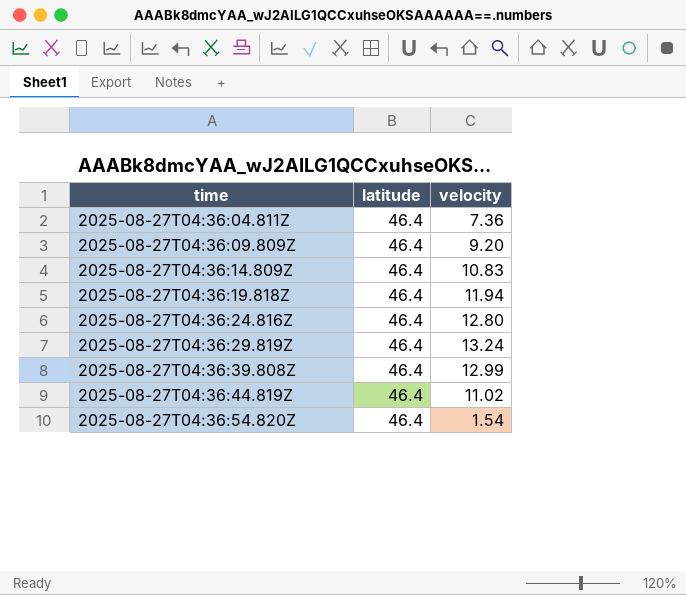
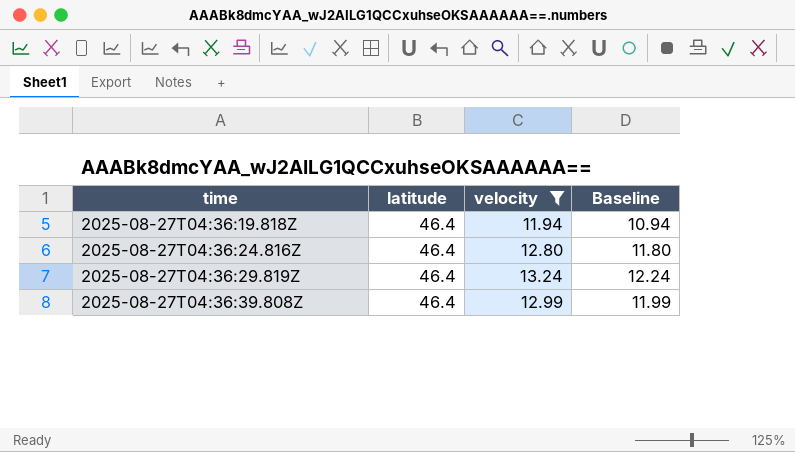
filter: none -> velocity >= 11.94
column Baseline | formula: none -> [velocity] - 1

